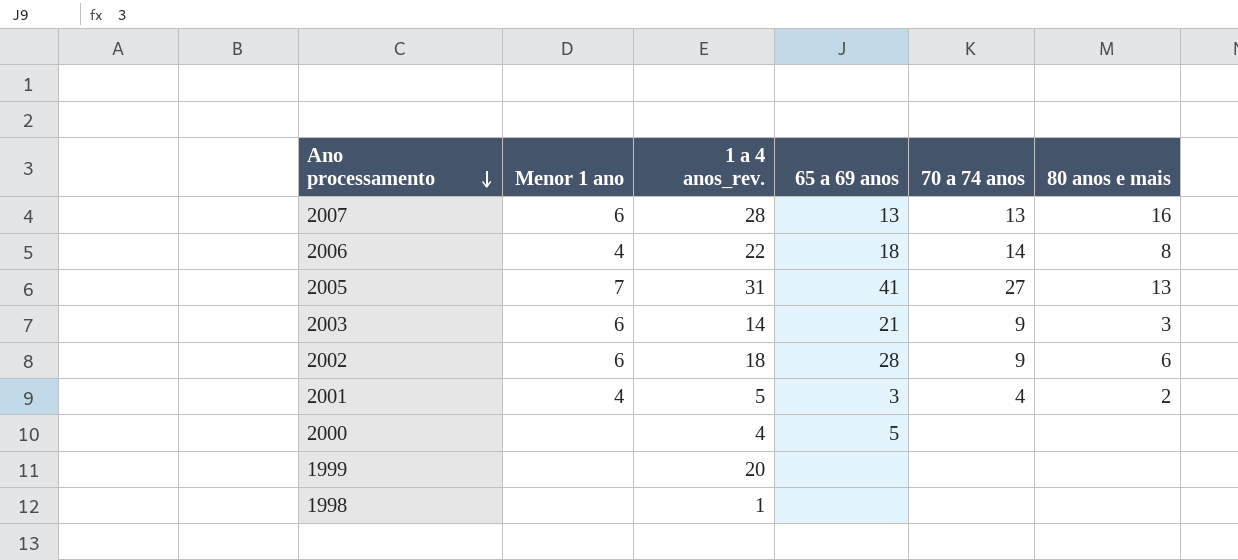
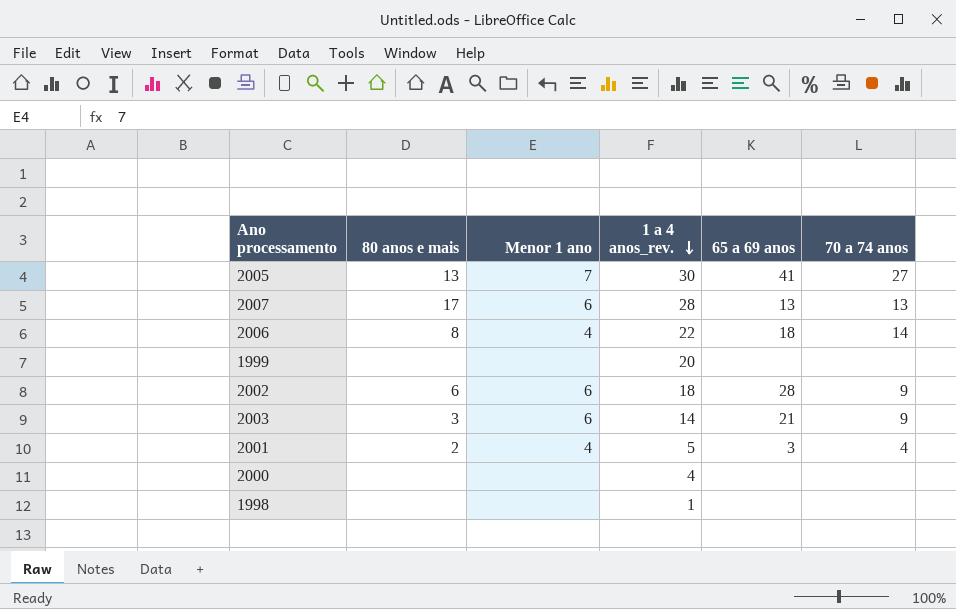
row order: Ano processamento descending -> 1 a 4 anos_rev. descending
column 80 anos e mais | position: 6 -> 2
2005 | 1 a 4 anos_rev.: 31 -> 30
2007 | 80 anos e mais: 16 -> 17
2000 | 65 a 69 anos: 5 -> none

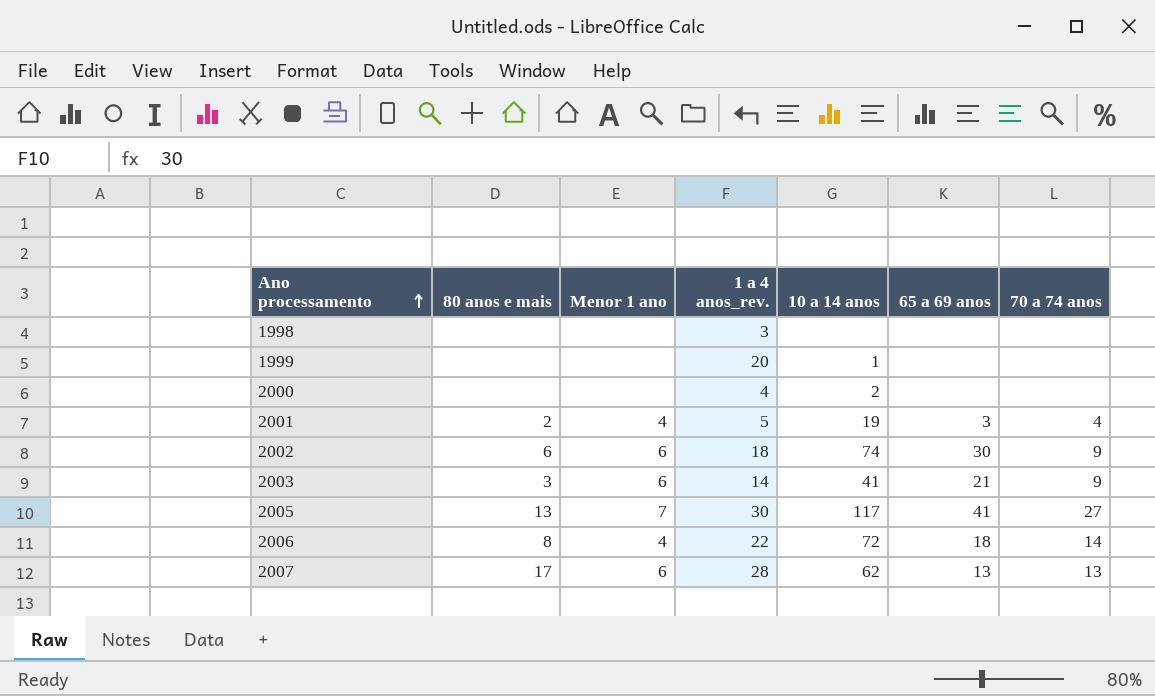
row order: 1 a 4 anos_rev. descending -> Ano processamento ascending
column 10 a 14 anos | position: none -> 5
1998 | 1 a 4 anos_rev.: 1 -> 3
2002 | 65 a 69 anos: 28 -> 30

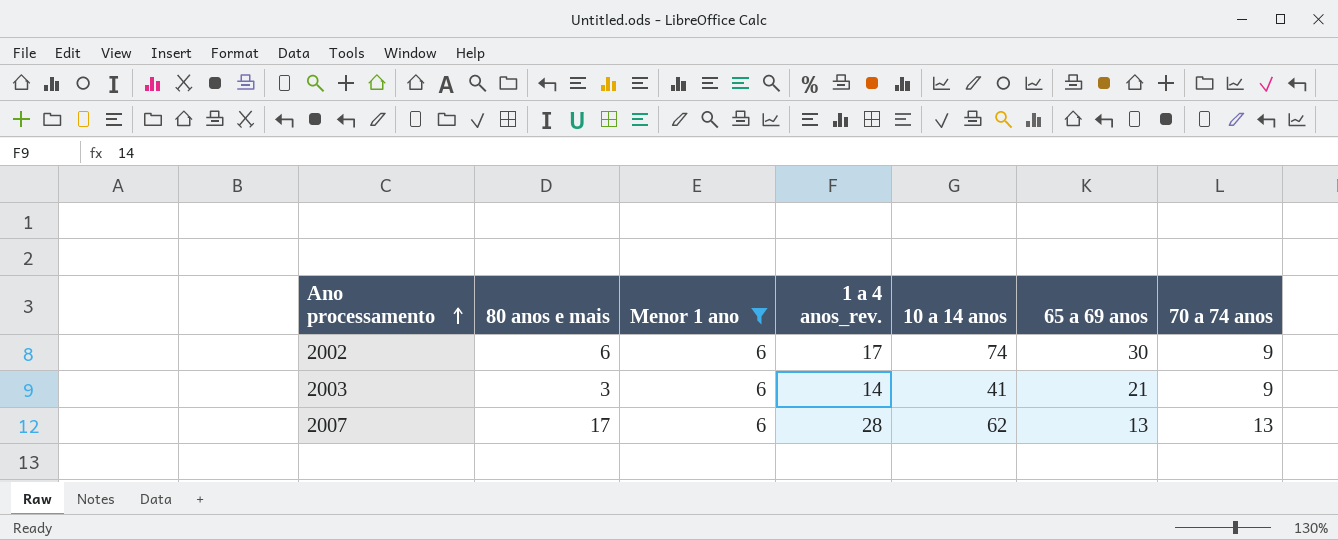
filter: none -> Menor 1 ano = 6
2002 | 1 a 4 anos_rev.: 18 -> 17

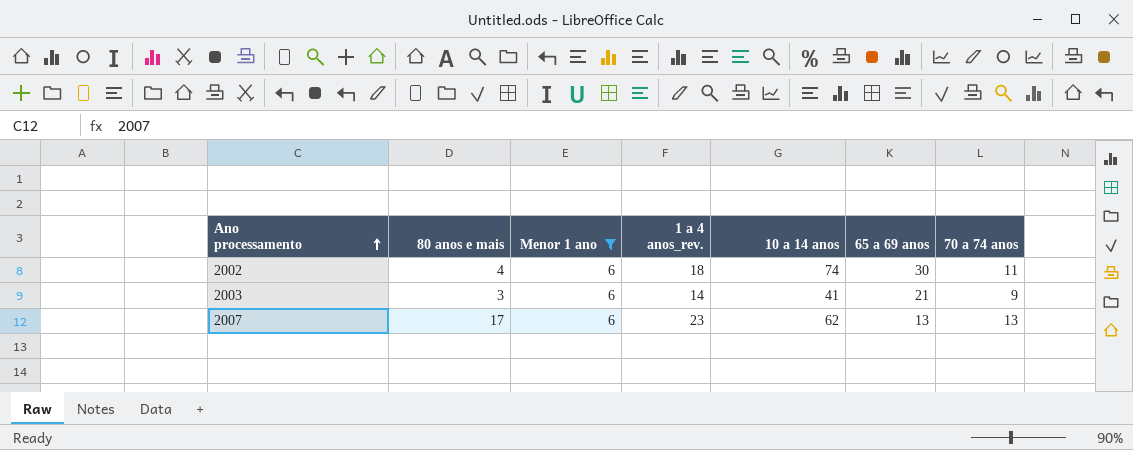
2002 | 80 anos e mais: 6 -> 4
2002 | 1 a 4 anos_rev.: 17 -> 18
2002 | 70 a 74 anos: 9 -> 11
2007 | 1 a 4 anos_rev.: 28 -> 23

